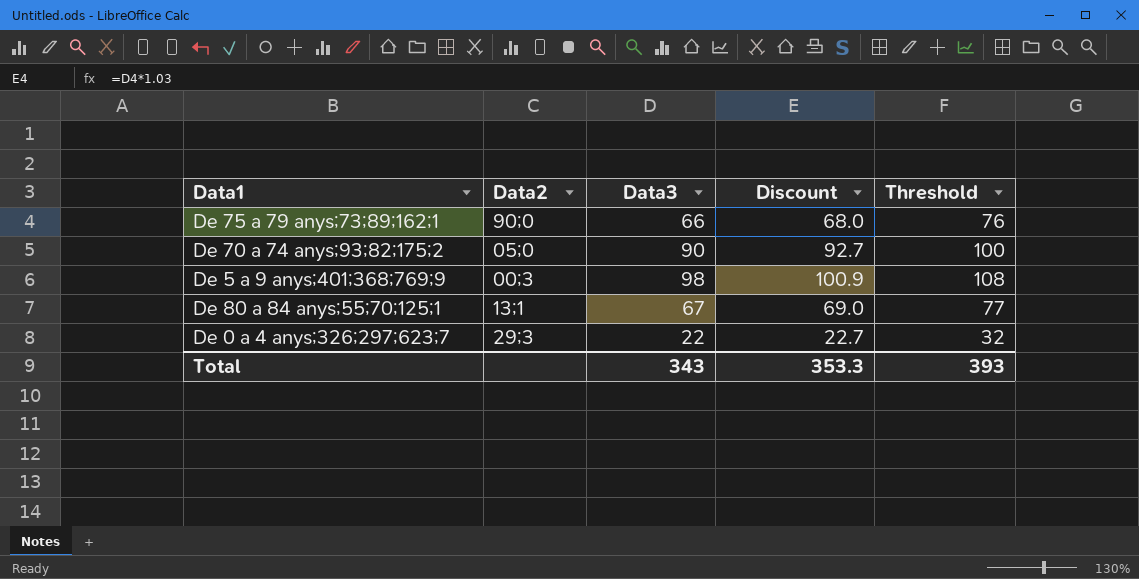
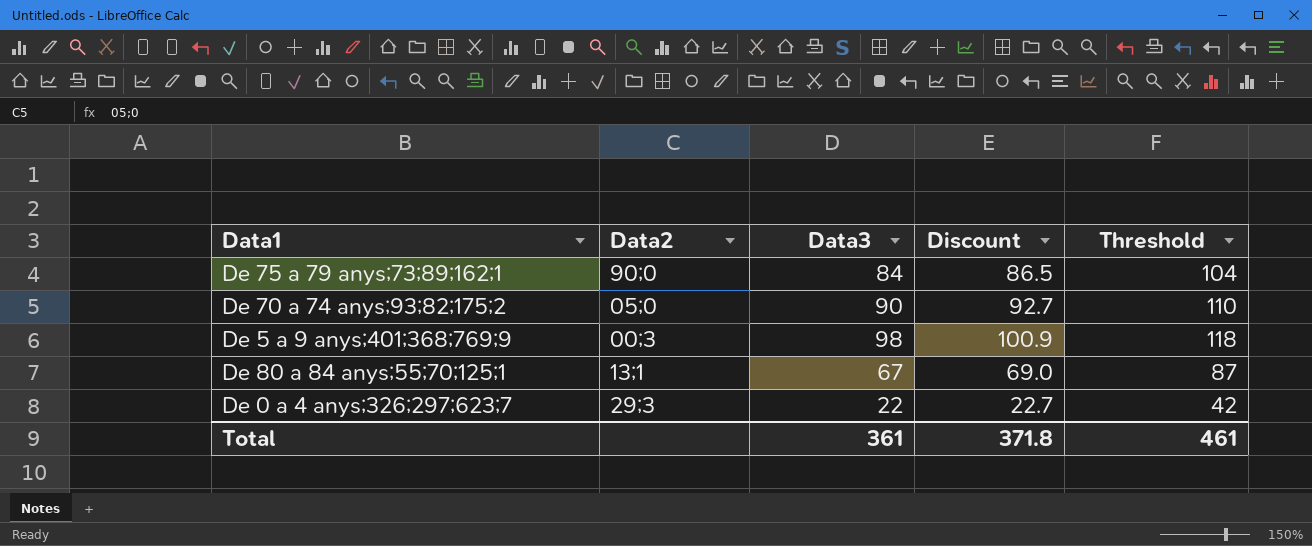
column Threshold | formula: [Data3] + 10 -> [Data3] + 20
De 75 a 79 anys;73;89;162;1 | Data3: 66 -> 84
De 75 a 79 anys;73;89;162;1 | Discount: 68.0 -> 86.5
Total | Data3: 343 -> 361
Total | Discount: 353.3 -> 371.8
Total | Threshold: 393 -> 461

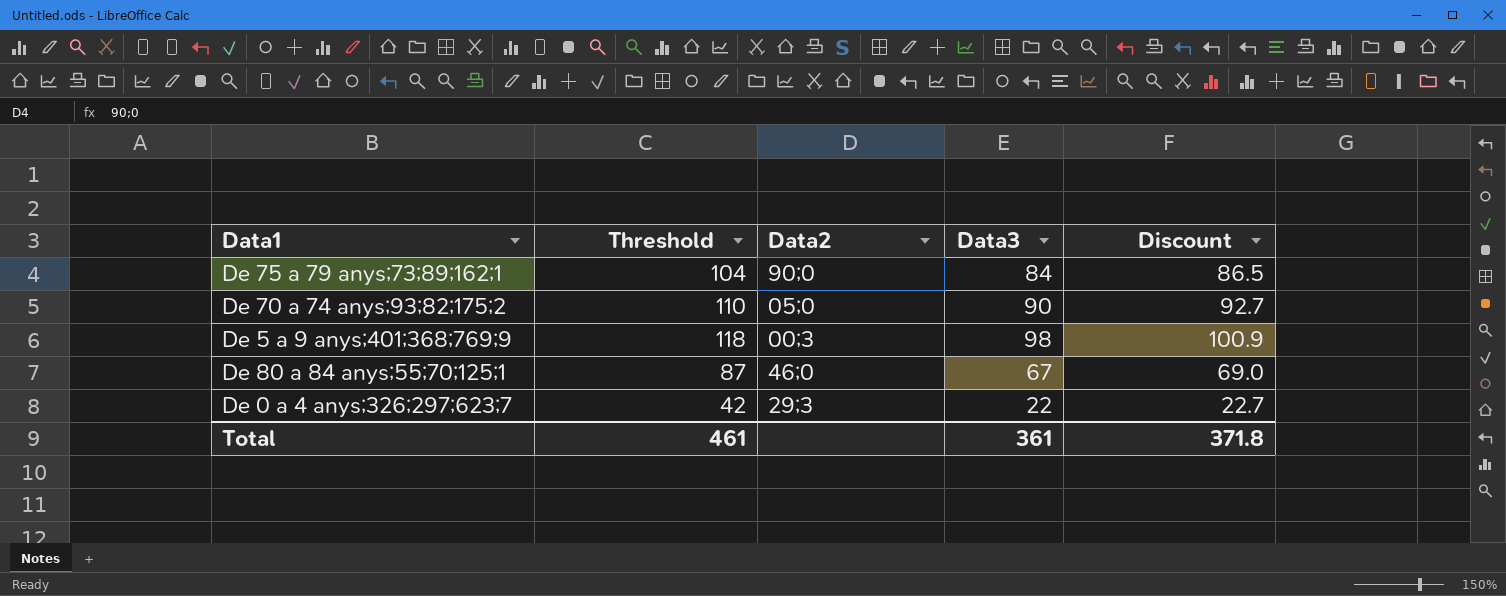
column Threshold | position: 5 -> 2
De 80 a 84 anys;55;70;125;1 | Data2: 13;1 -> 46;0

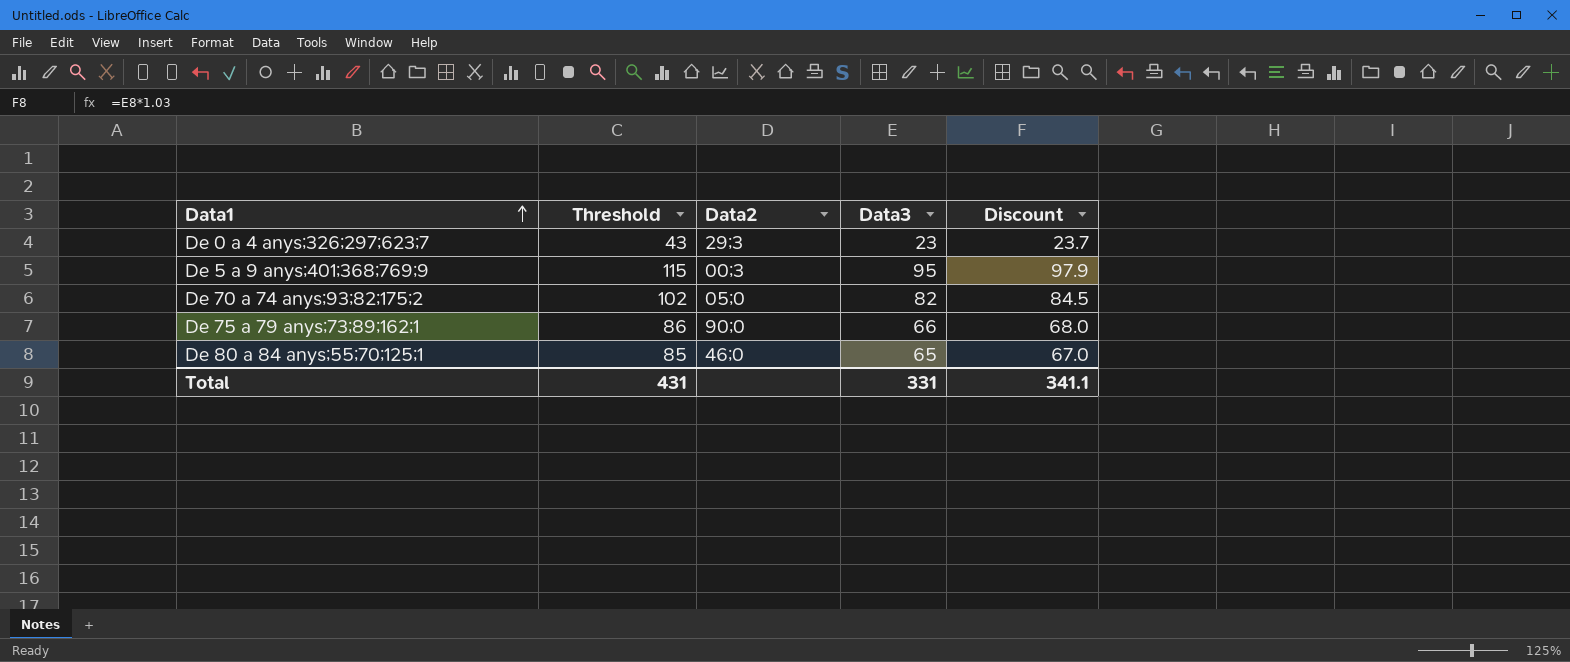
row order: none -> Data1 ascending
De 0 a 4 anys;326;297;623;7 | Threshold: 42 -> 43
De 0 a 4 anys;326;297;623;7 | Data3: 22 -> 23
De 0 a 4 anys;326;297;623;7 | Discount: 22.7 -> 23.7
De 5 a 9 anys;401;368;769;9 | Threshold: 118 -> 115
De 5 a 9 anys;401;368;769;9 | Data3: 98 -> 95
De 5 a 9 anys;401;368;769;9 | Discount: 100.9 -> 97.9
De 70 a 74 anys;93;82;175;2 | Threshold: 110 -> 102
De 70 a 74 anys;93;82;175;2 | Data3: 90 -> 82
De 70 a 74 anys;93;82;175;2 | Discount: 92.7 -> 84.5
De 75 a 79 anys;73;89;162;1 | Threshold: 104 -> 86
De 75 a 79 anys;73;89;162;1 | Data3: 84 -> 66
De 75 a 79 anys;73;89;162;1 | Discount: 86.5 -> 68.0
De 80 a 84 anys;55;70;125;1 | Threshold: 87 -> 85
De 80 a 84 anys;55;70;125;1 | Data3: 67 -> 65
De 80 a 84 anys;55;70;125;1 | Discount: 69.0 -> 67.0
Total | Threshold: 461 -> 431
Total | Data3: 361 -> 331
Total | Discount: 371.8 -> 341.1

